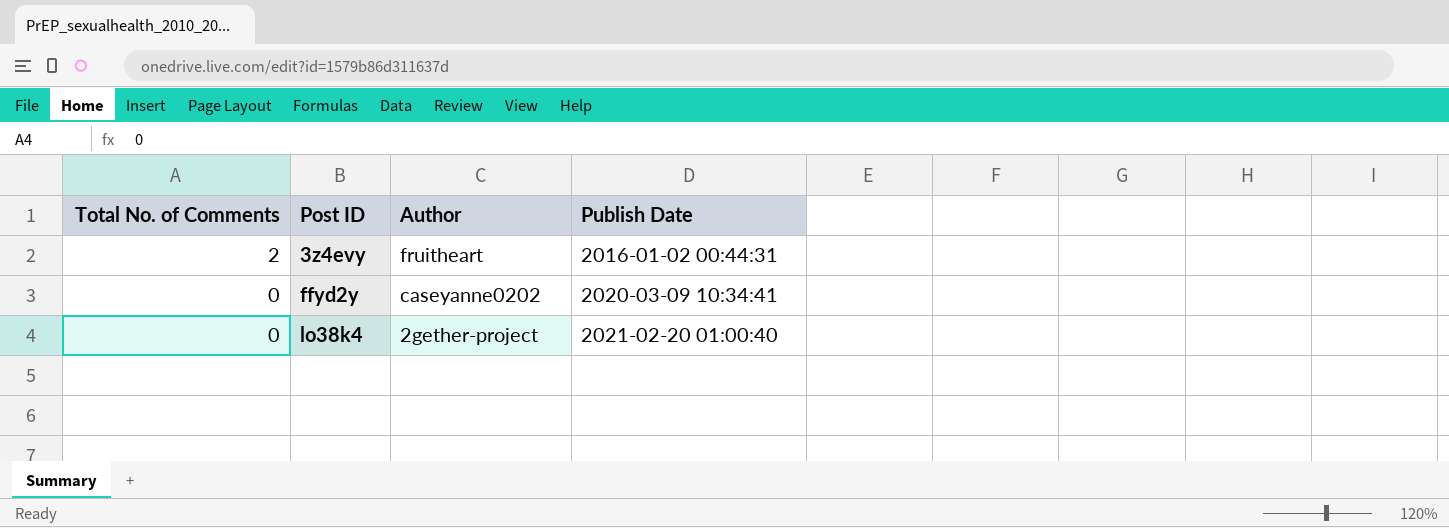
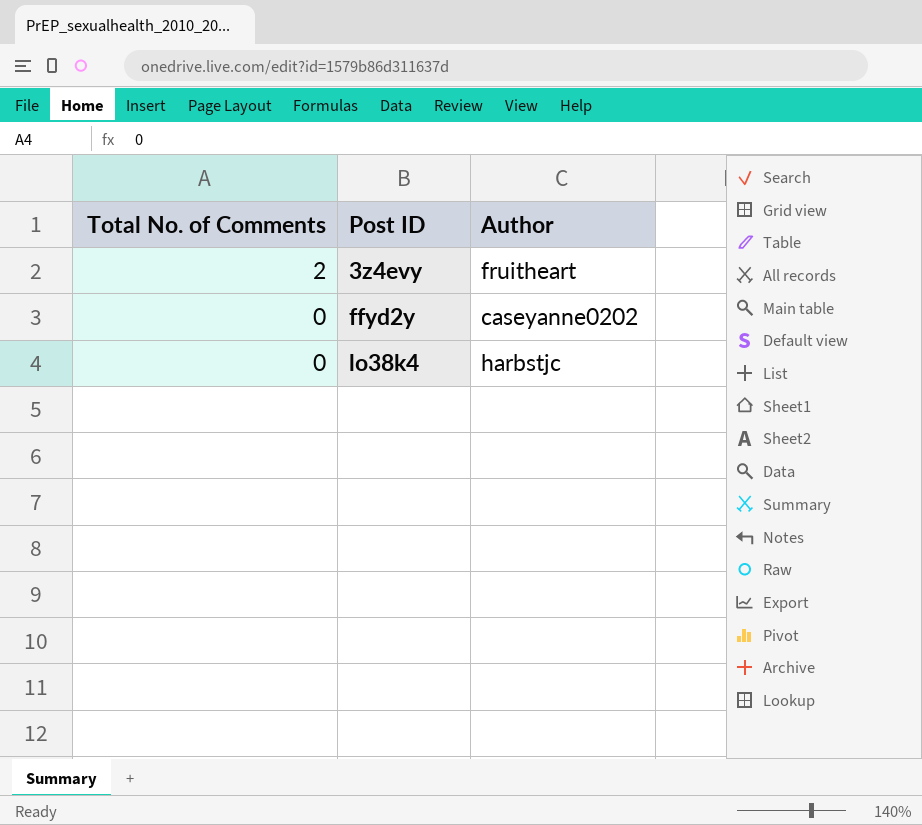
column Publish Date | position: 4 -> none
lo38k4 | Author: 2gether-project -> harbstjc

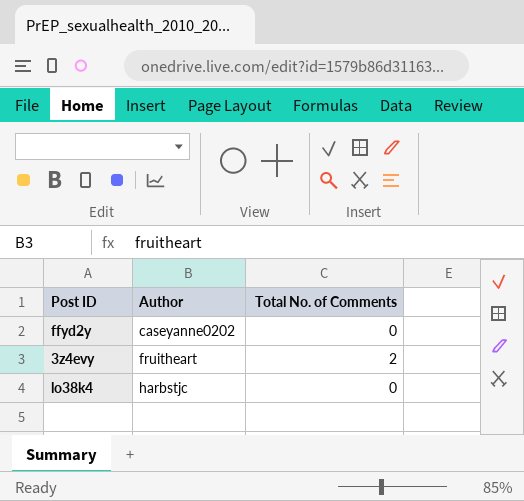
row order: Total No. of Comments descending -> Author ascending
column Total No. of Comments | position: 1 -> 3

